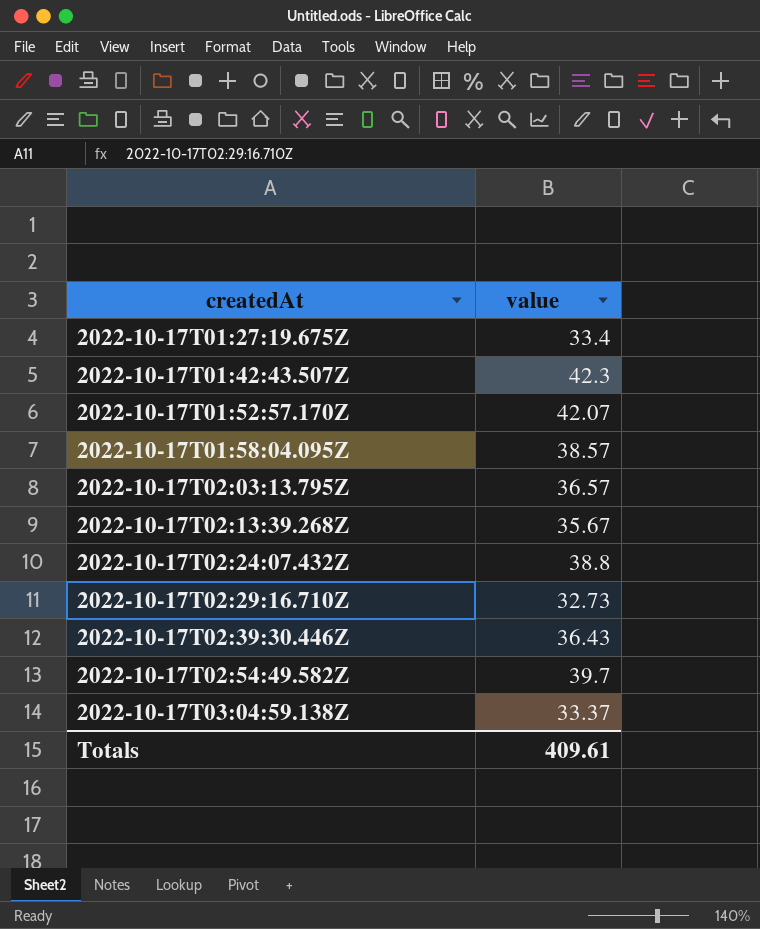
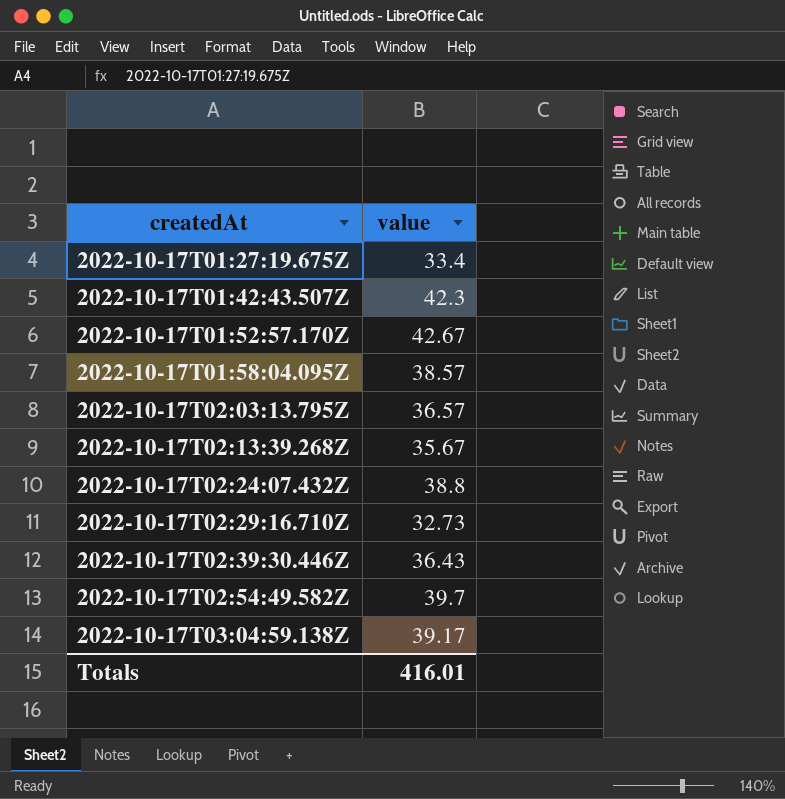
2022-10-17T01:52:57.170Z | value: 42.07 -> 42.67
2022-10-17T03:04:59.138Z | value: 33.37 -> 39.17
Totals | value: 409.61 -> 416.01

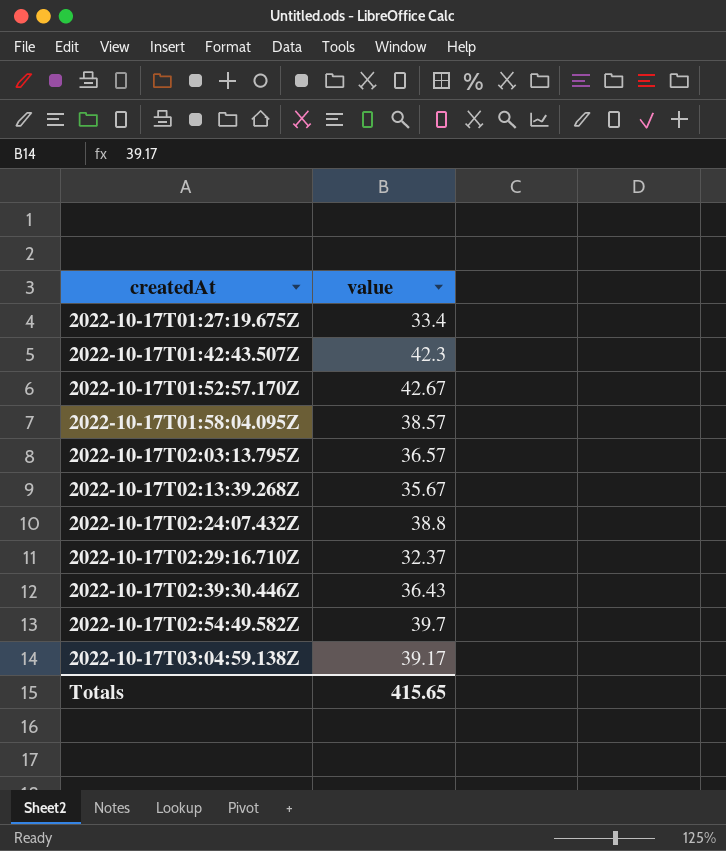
2022-10-17T02:29:16.710Z | value: 32.73 -> 32.37
Totals | value: 416.01 -> 415.65

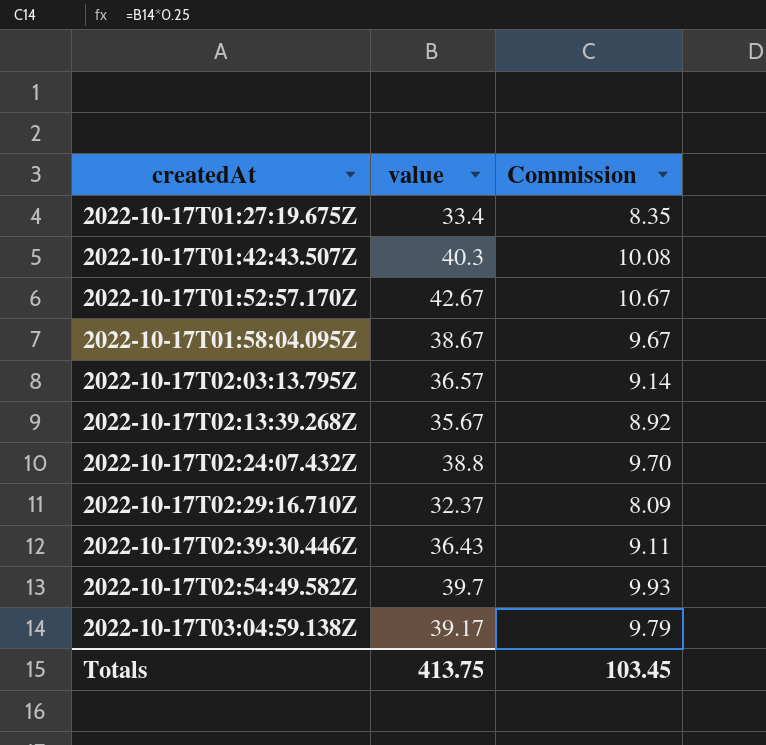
column Commission | formula: none -> [value] * 0.25
2022-10-17T01:42:43.507Z | value: 42.3 -> 40.3
2022-10-17T01:58:04.095Z | value: 38.57 -> 38.67
Totals | value: 415.65 -> 413.75

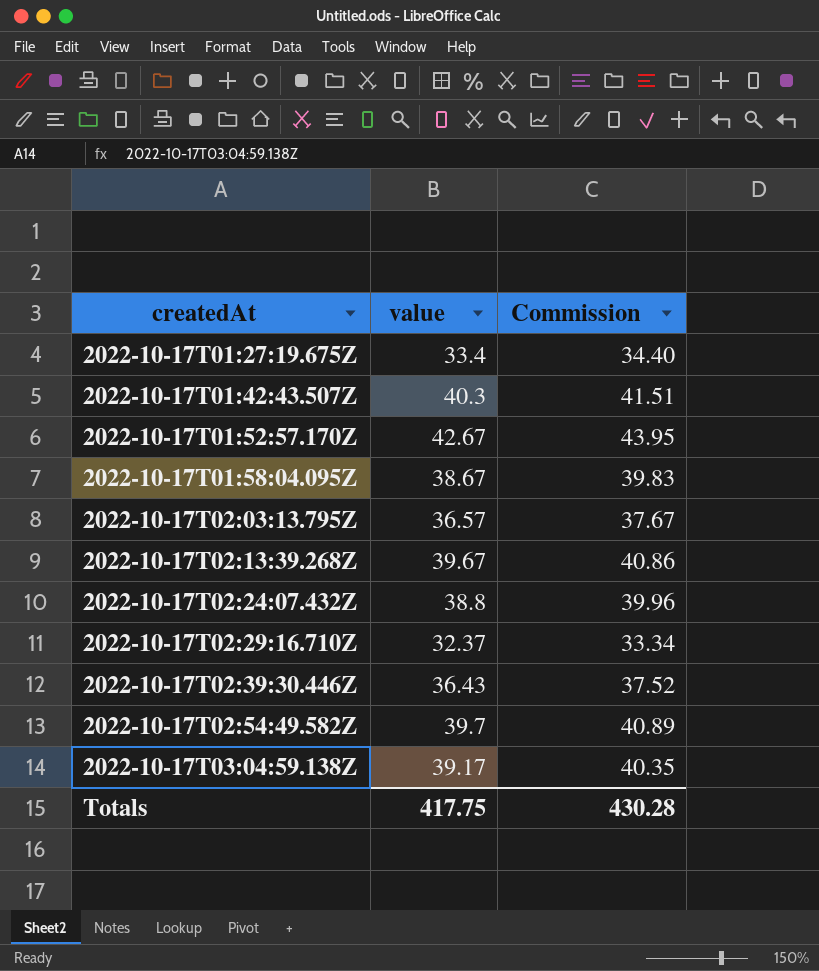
column Commission | formula: [value] * 0.25 -> [value] * 1.03
2022-10-17T02:13:39.268Z | value: 35.67 -> 39.67
Totals | value: 413.75 -> 417.75
Totals | Commission: 103.45 -> 430.28

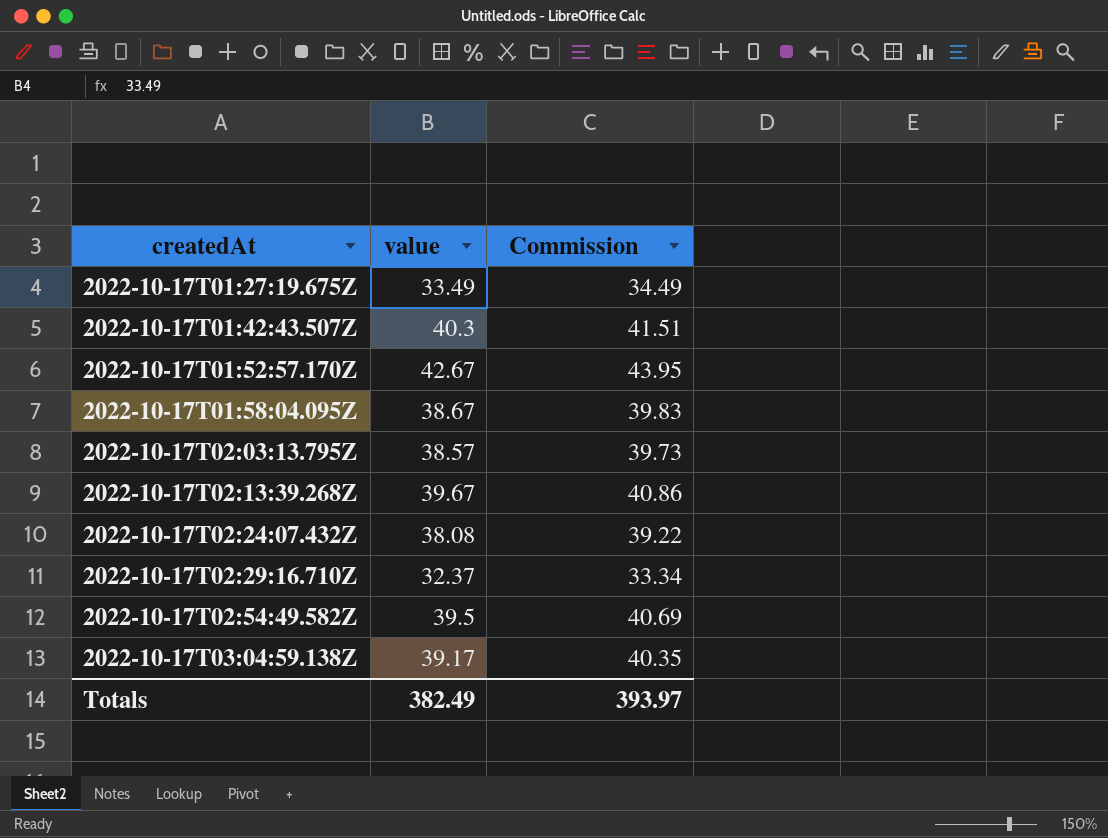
row 2022-10-17T02:39:30.446Z: 36.43 | 37.52 -> none
2022-10-17T01:27:19.675Z | value: 33.4 -> 33.49
2022-10-17T01:27:19.675Z | Commission: 34.40 -> 34.49
2022-10-17T02:03:13.795Z | value: 36.57 -> 38.57
2022-10-17T02:03:13.795Z | Commission: 37.67 -> 39.73
2022-10-17T02:24:07.432Z | value: 38.8 -> 38.08
2022-10-17T02:24:07.432Z | Commission: 39.96 -> 39.22
2022-10-17T02:54:49.582Z | value: 39.7 -> 39.5
2022-10-17T02:54:49.582Z | Commission: 40.89 -> 40.69
Totals | value: 417.75 -> 382.49
Totals | Commission: 430.28 -> 393.97

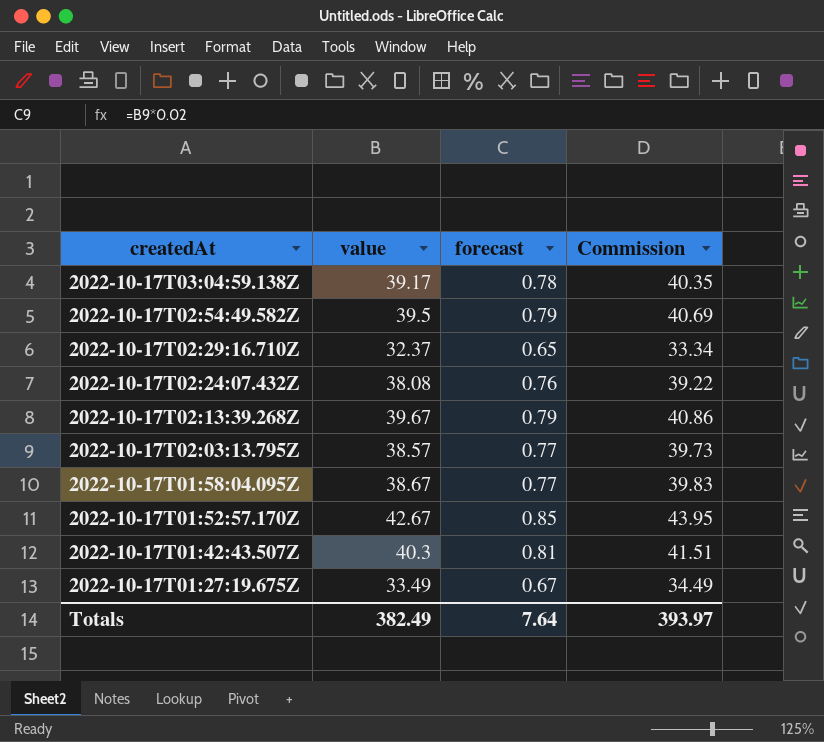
row order: createdAt ascending -> createdAt descending
column forecast | formula: none -> [value] * 0.02

